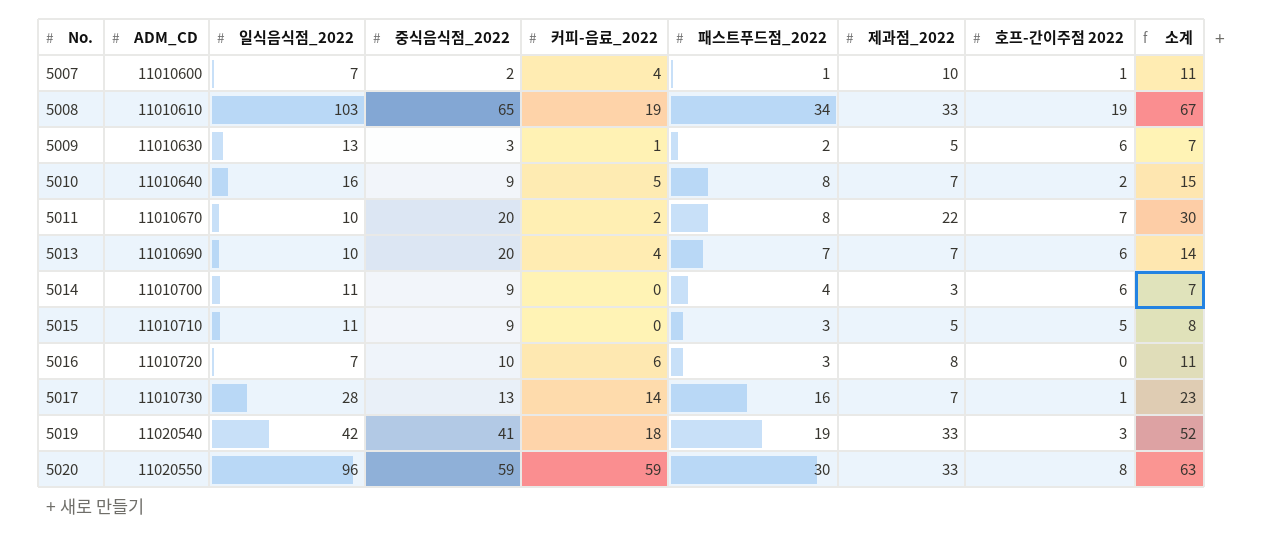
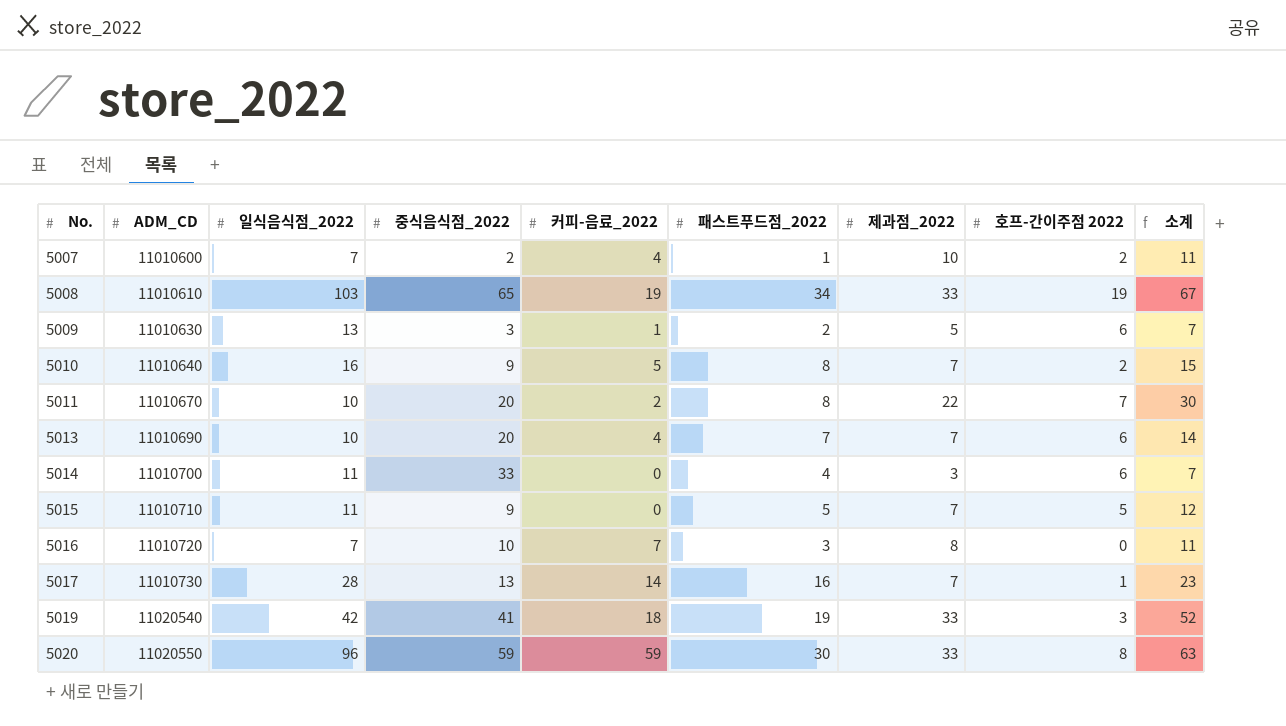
5007 | 호프-간이주점 2022: 1 -> 2
5014 | 중식음식점_2022: 9 -> 33
5015 | 패스트푸드점_2022: 3 -> 5
5015 | 제과점_2022: 5 -> 7
5015 | 소계: 8 -> 12
5016 | 커피-음료_2022: 6 -> 7

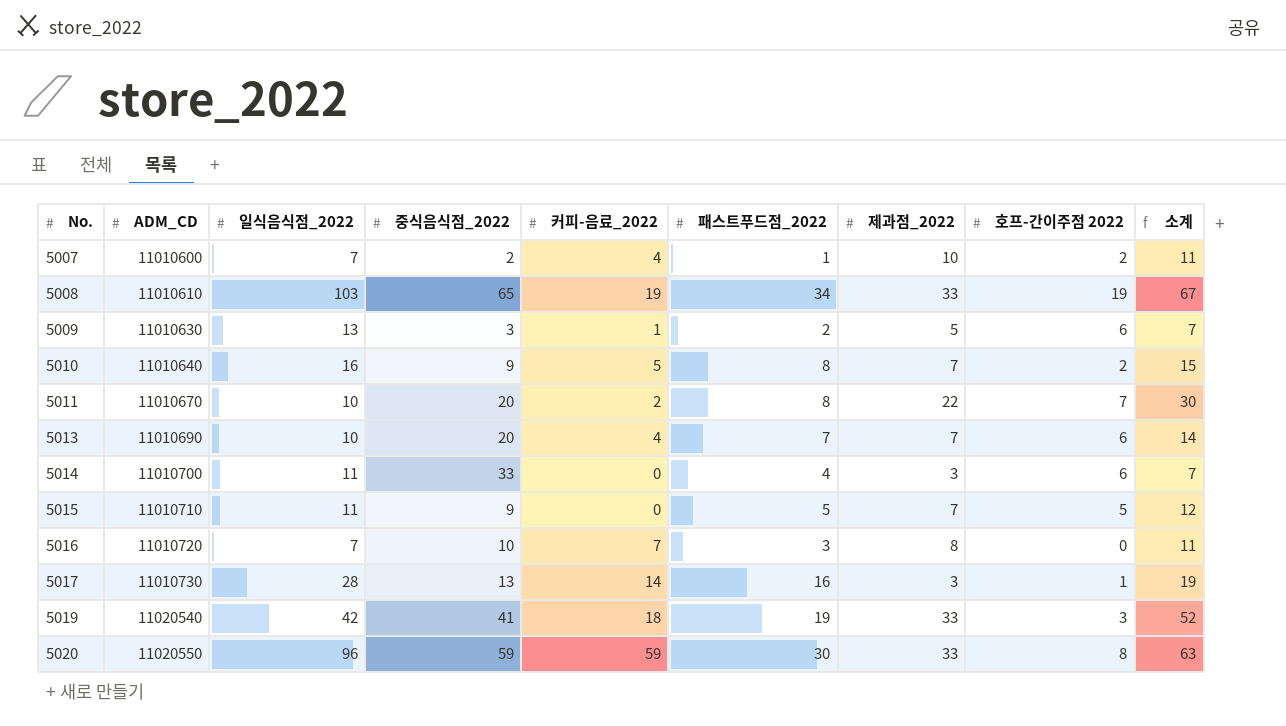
5017 | 제과점_2022: 7 -> 3
5017 | 소계: 23 -> 19

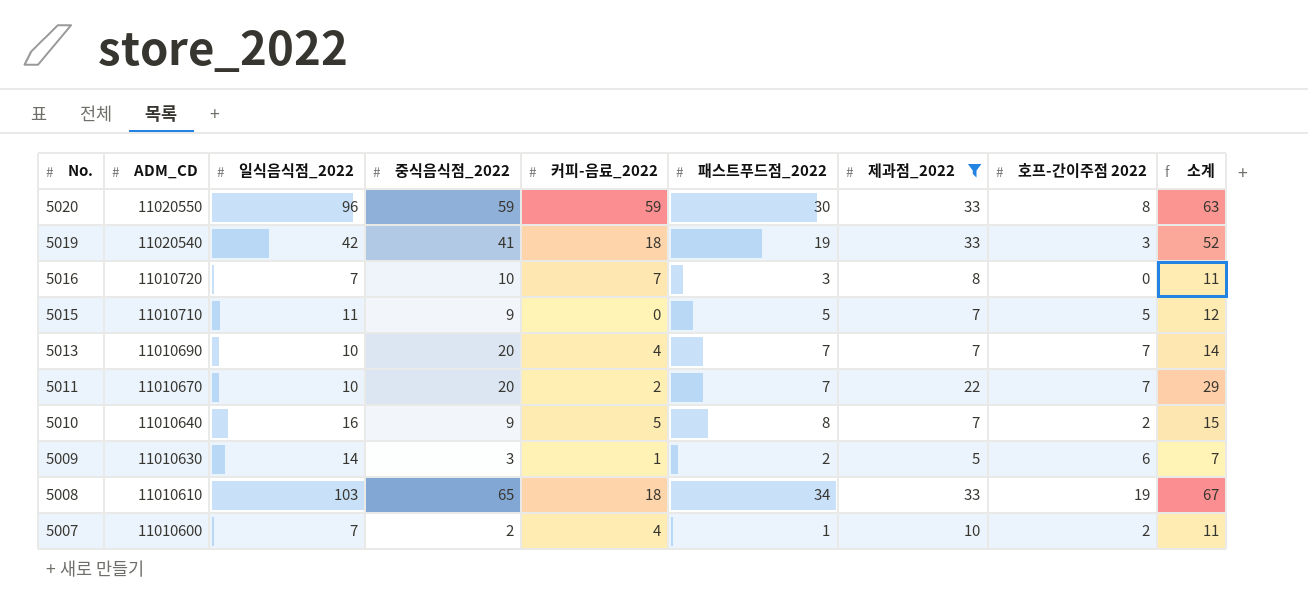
filter: none -> 제과점_2022 != 3
row order: No. ascending -> No. descending
5013 | 호프-간이주점 2022: 6 -> 7
5011 | 패스트푸드점_2022: 8 -> 7
5011 | 소계: 30 -> 29
5009 | 일식음식점_2022: 13 -> 14
5008 | 커피-음료_2022: 19 -> 18

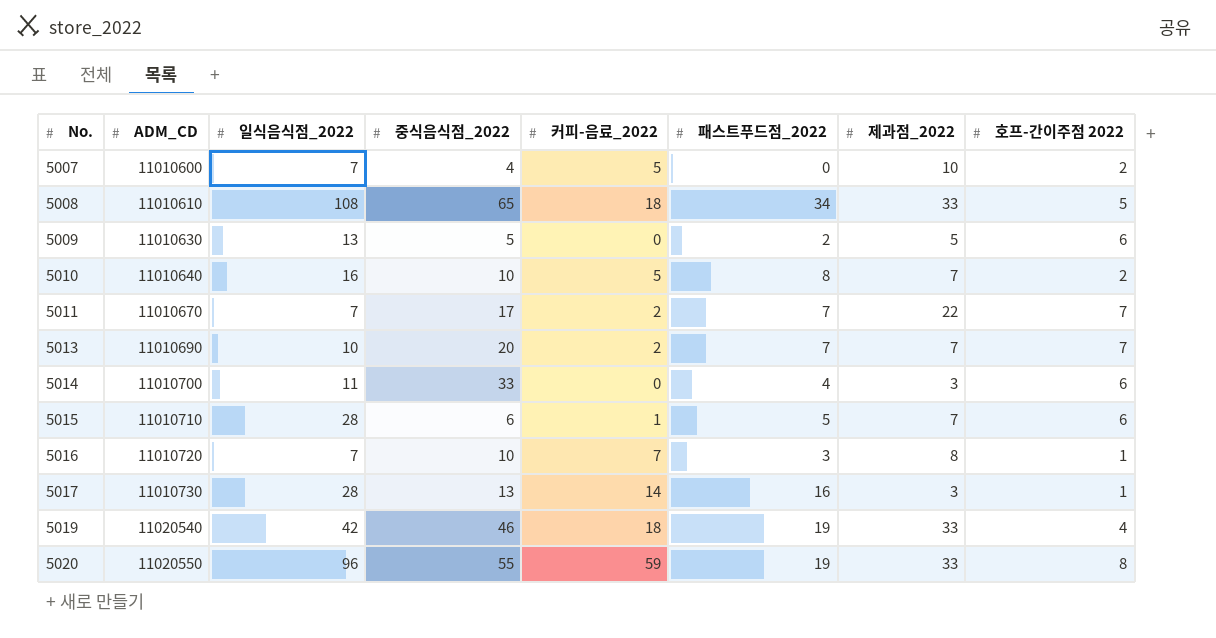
filter: 제과점_2022 != 3 -> none
row order: No. descending -> No. ascending
column 소계 | formula: [패스트푸드점_2022] + [제과점_2022] -> none
5007 | 중식음식점_2022: 2 -> 4
5007 | 커피-음료_2022: 4 -> 5
5007 | 패스트푸드점_2022: 1 -> 0
5008 | 일식음식점_2022: 103 -> 108
5008 | 호프-간이주점 2022: 19 -> 5
5009 | 일식음식점_2022: 14 -> 13
5009 | 중식음식점_2022: 3 -> 5
5009 | 커피-음료_2022: 1 -> 0
5010 | 중식음식점_2022: 9 -> 10
5011 | 일식음식점_2022: 10 -> 7
5011 | 중식음식점_2022: 20 -> 17
5013 | 커피-음료_2022: 4 -> 2
5015 | 일식음식점_2022: 11 -> 28
5015 | 중식음식점_2022: 9 -> 6
5015 | 커피-음료_2022: 0 -> 1
5015 | 호프-간이주점 2022: 5 -> 6
5016 | 호프-간이주점 2022: 0 -> 1
5019 | 중식음식점_2022: 41 -> 46
5019 | 호프-간이주점 2022: 3 -> 4
5020 | 중식음식점_2022: 59 -> 55
5020 | 패스트푸드점_2022: 30 -> 19

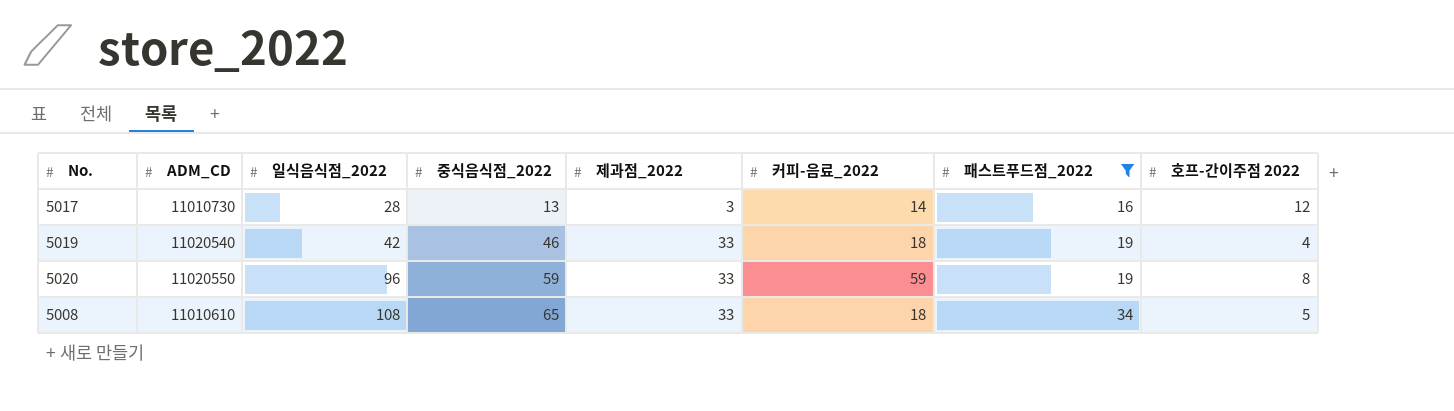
filter: none -> 패스트푸드점_2022 >= 16
row order: No. ascending -> 일식음식점_2022 ascending
column 제과점_2022 | position: 7 -> 5
5017 | 호프-간이주점 2022: 1 -> 12
5020 | 중식음식점_2022: 55 -> 59

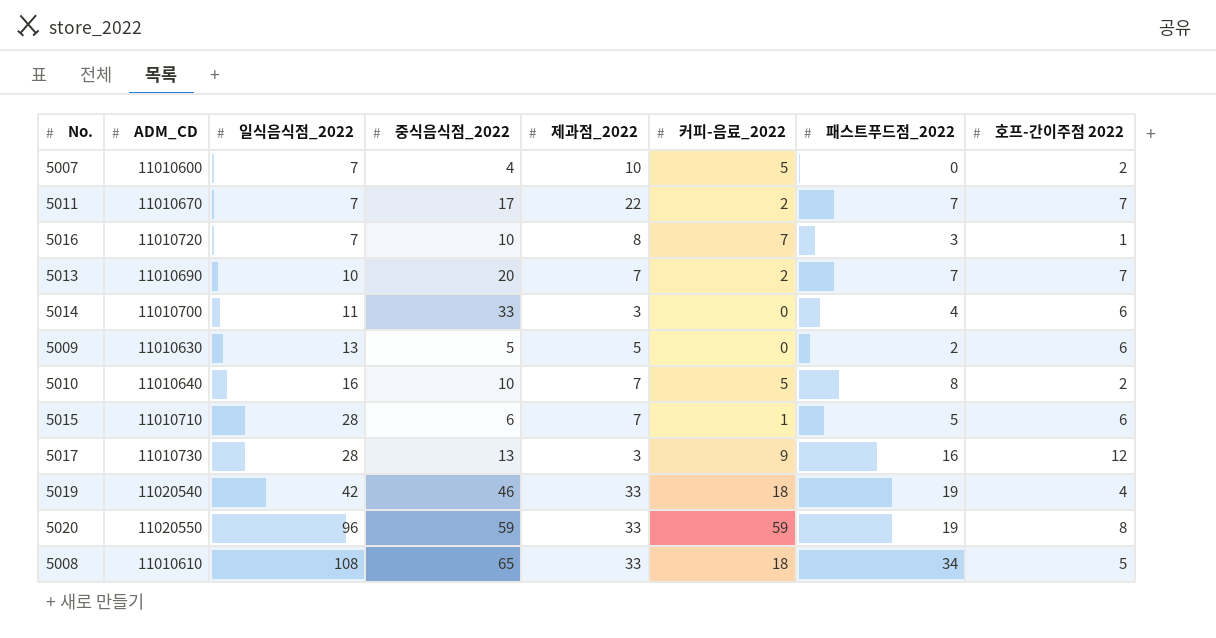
filter: 패스트푸드점_2022 >= 16 -> none
5017 | 커피-음료_2022: 14 -> 9

